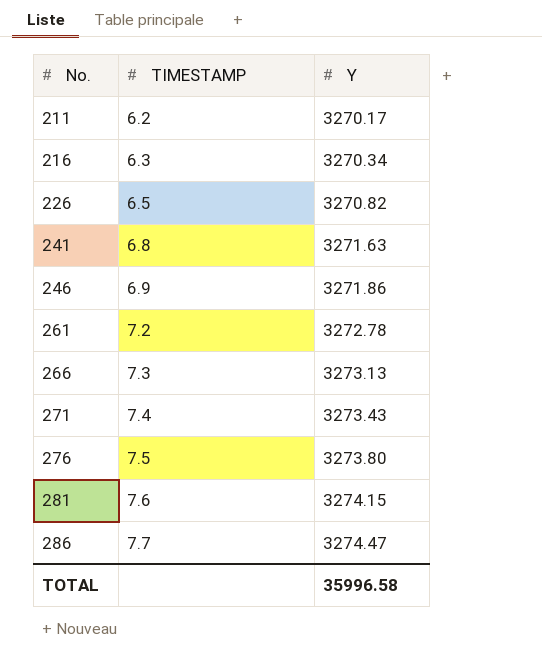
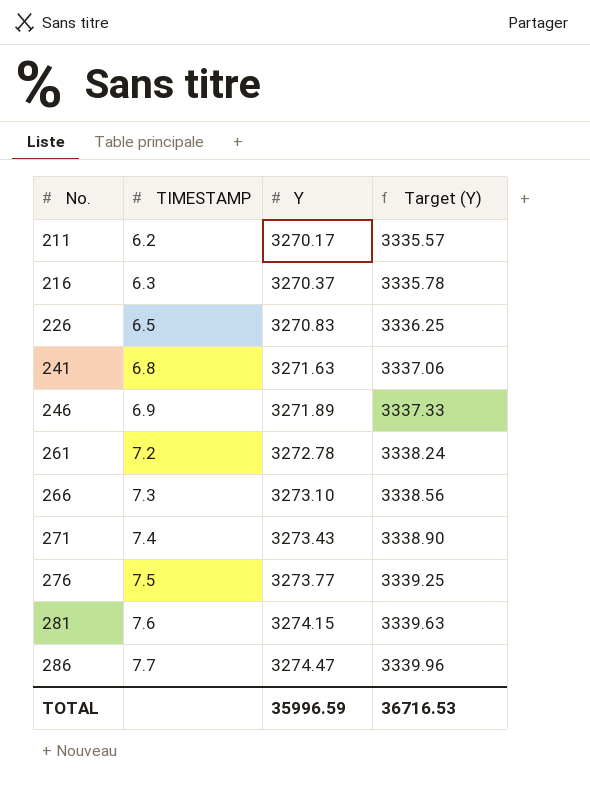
column Target (Y) | formula: none -> [Y] * 1.02
216 | Y: 3270.34 -> 3270.37
226 | Y: 3270.82 -> 3270.83
246 | Y: 3271.86 -> 3271.89
266 | Y: 3273.13 -> 3273.10
276 | Y: 3273.80 -> 3273.77
TOTAL | Y: 35996.58 -> 35996.59

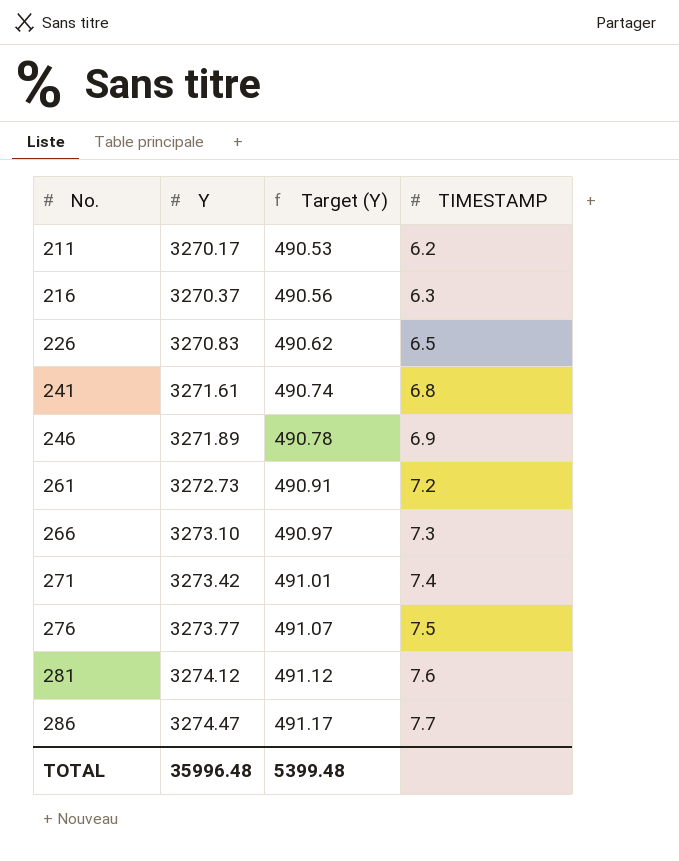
column Target (Y) | formula: [Y] * 1.02 -> [Y] * 0.15
column TIMESTAMP | position: 2 -> 4
241 | Y: 3271.63 -> 3271.61
261 | Y: 3272.78 -> 3272.73
271 | Y: 3273.43 -> 3273.42
281 | Y: 3274.15 -> 3274.12
TOTAL | Y: 35996.59 -> 35996.48
TOTAL | Target (Y): 36716.53 -> 5399.48

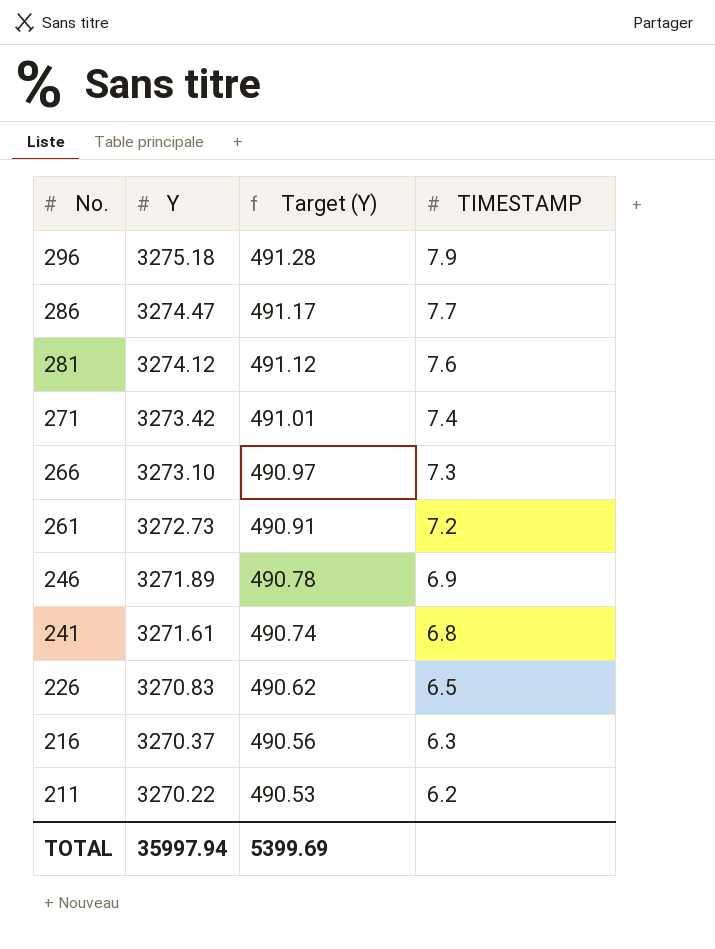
row order: No. ascending -> No. descending
row 276: 3273.77 | 491.07 | 7.5 -> none
row 296: none -> 3275.18 | 491.28 | 7.9
211 | Y: 3270.17 -> 3270.22
TOTAL | Y: 35996.48 -> 35997.94
TOTAL | Target (Y): 5399.48 -> 5399.69

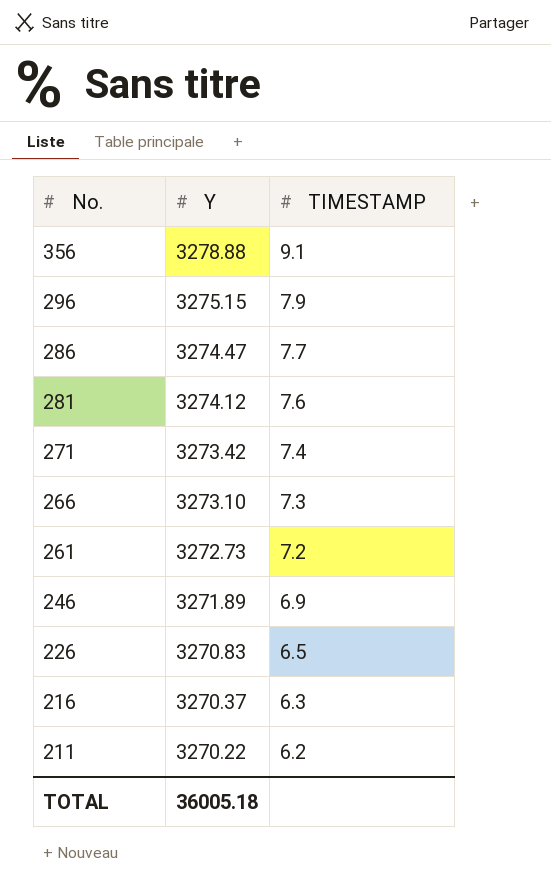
column Target (Y) | formula: [Y] * 0.15 -> none
row 241: 3271.61 | 490.74 | 6.8 -> none
row 356: none -> 3278.88 | 9.1
296 | Y: 3275.18 -> 3275.15
TOTAL | Y: 35997.94 -> 36005.18

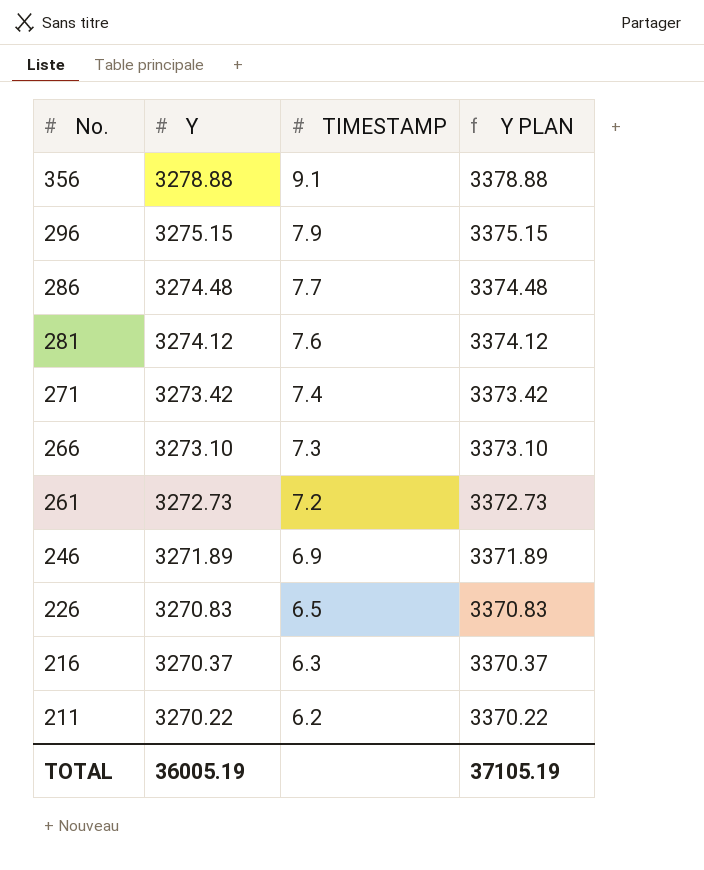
column Y PLAN | formula: none -> [Y] + 100
286 | Y: 3274.47 -> 3274.48
TOTAL | Y: 36005.18 -> 36005.19

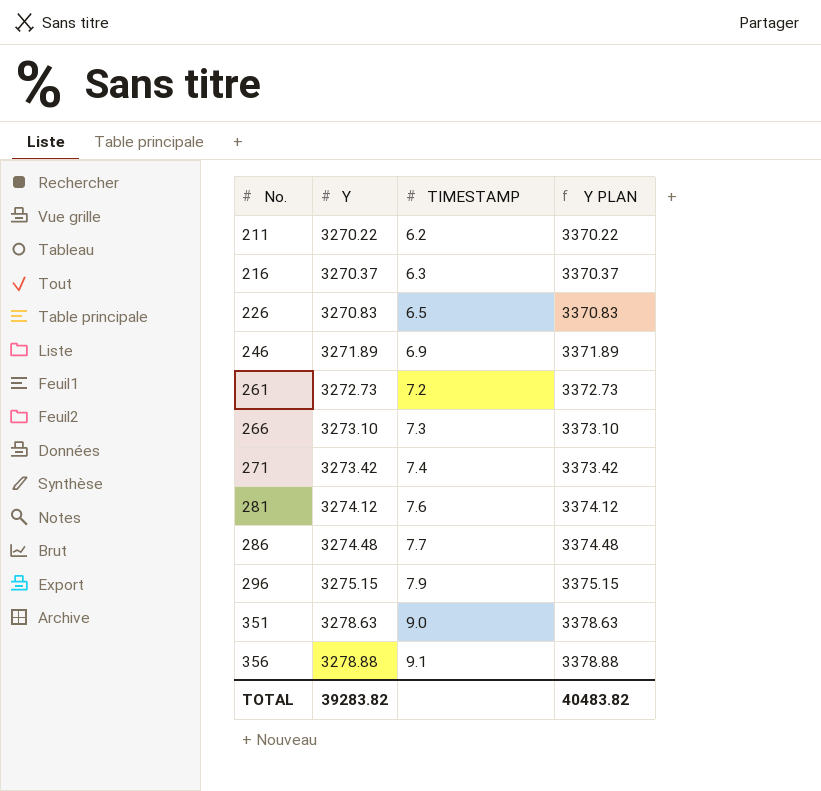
row order: No. descending -> No. ascending
row 351: none -> 3278.63 | 9.0 | 3378.63
TOTAL | Y: 36005.19 -> 39283.82
TOTAL | Y PLAN: 37105.19 -> 40483.82

